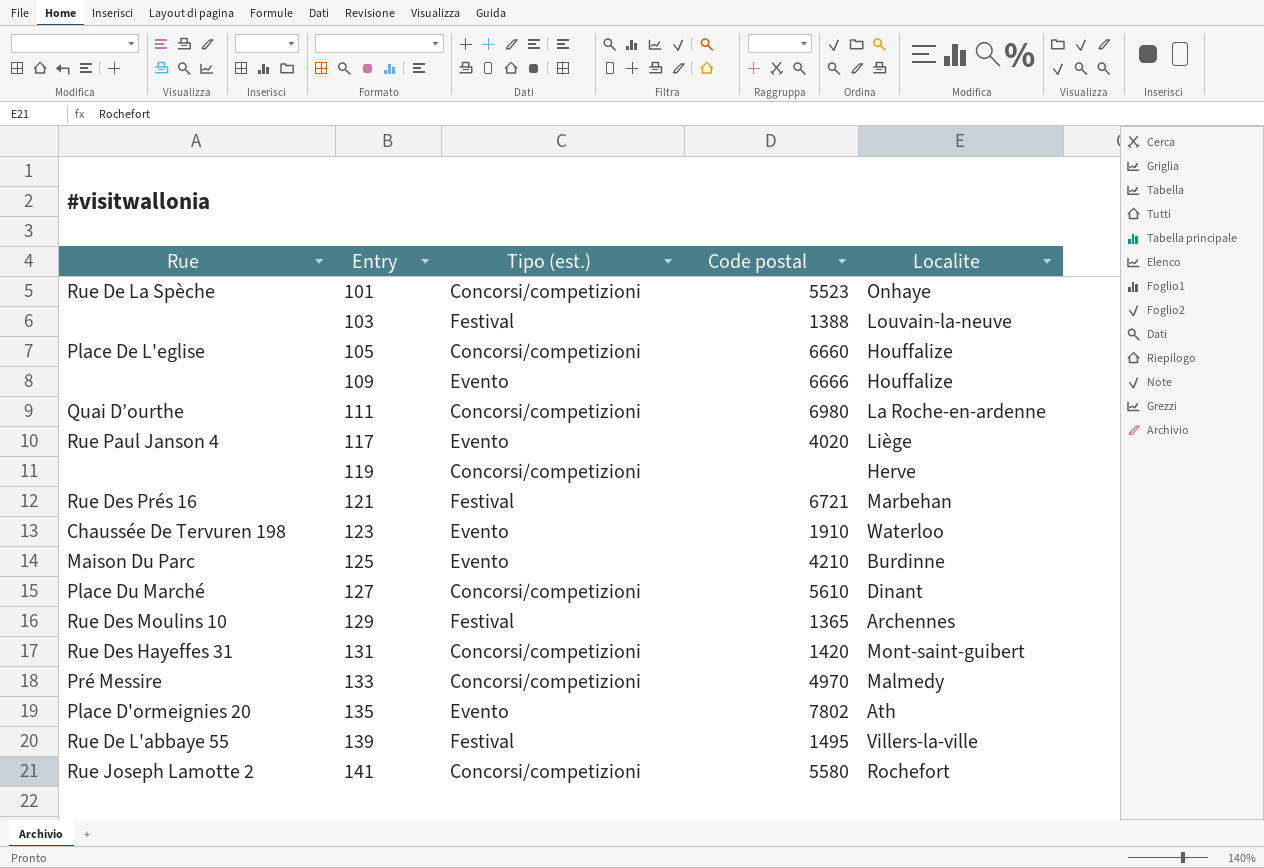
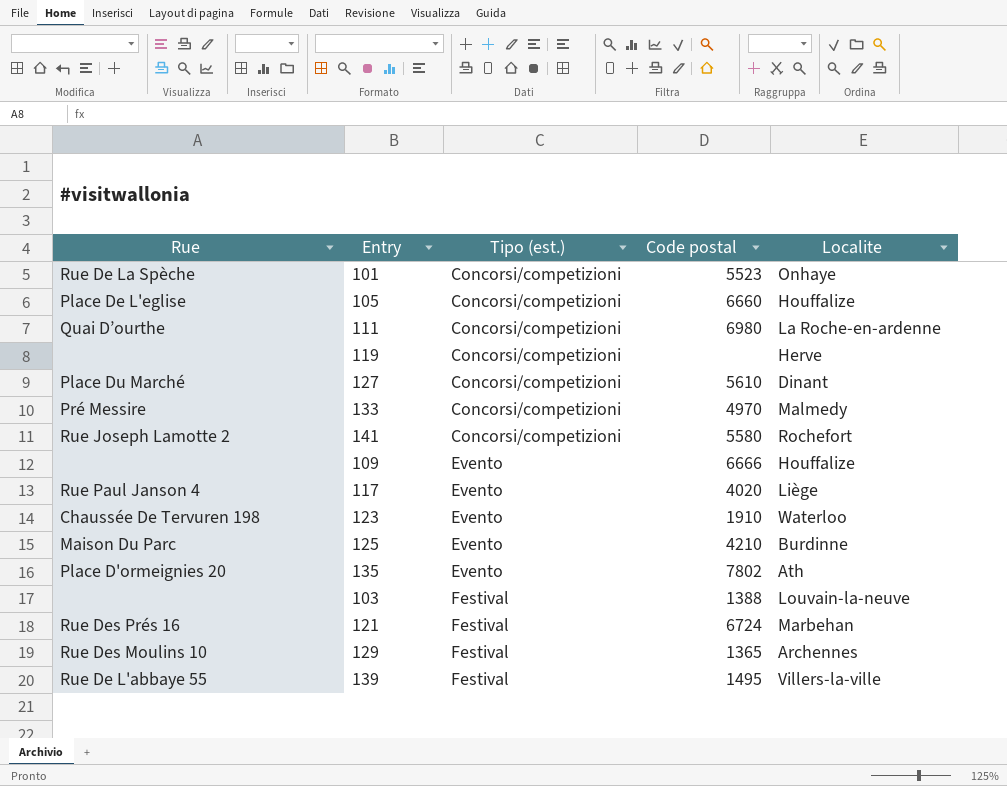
row order: Entry ascending -> Tipo (est.) ascending
row 131: Rue Des Hayeffes 31 | Concorsi/competizioni | 1420 | Mont-saint-guibert -> none
121 | Code postal: 6721 -> 6724

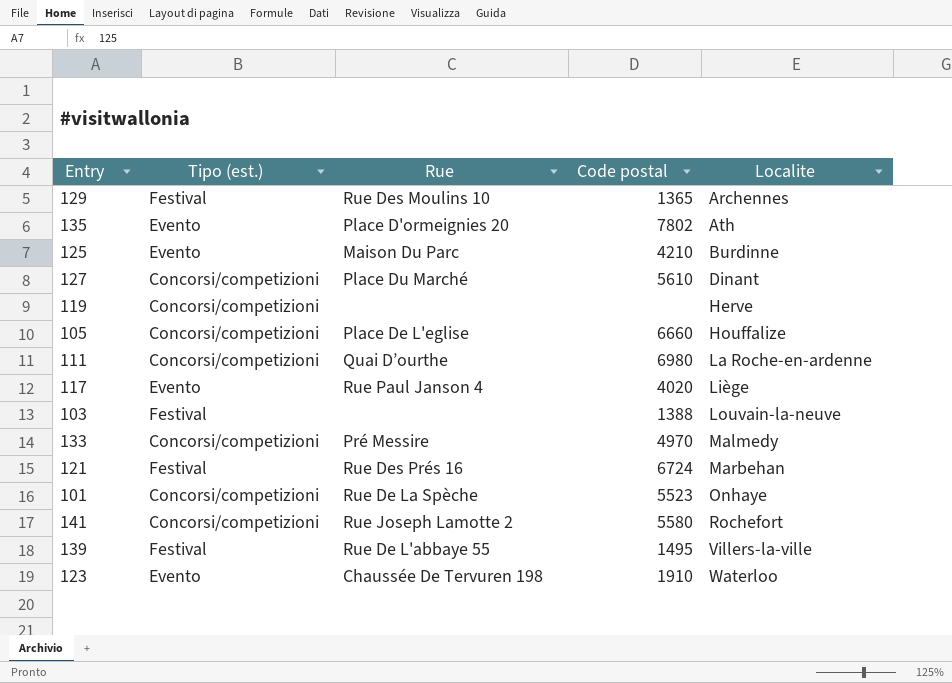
row order: Tipo (est.) ascending -> Localite ascending
column Rue | position: 1 -> 3
row 109: none | Evento | 6666 | Houffalize -> none

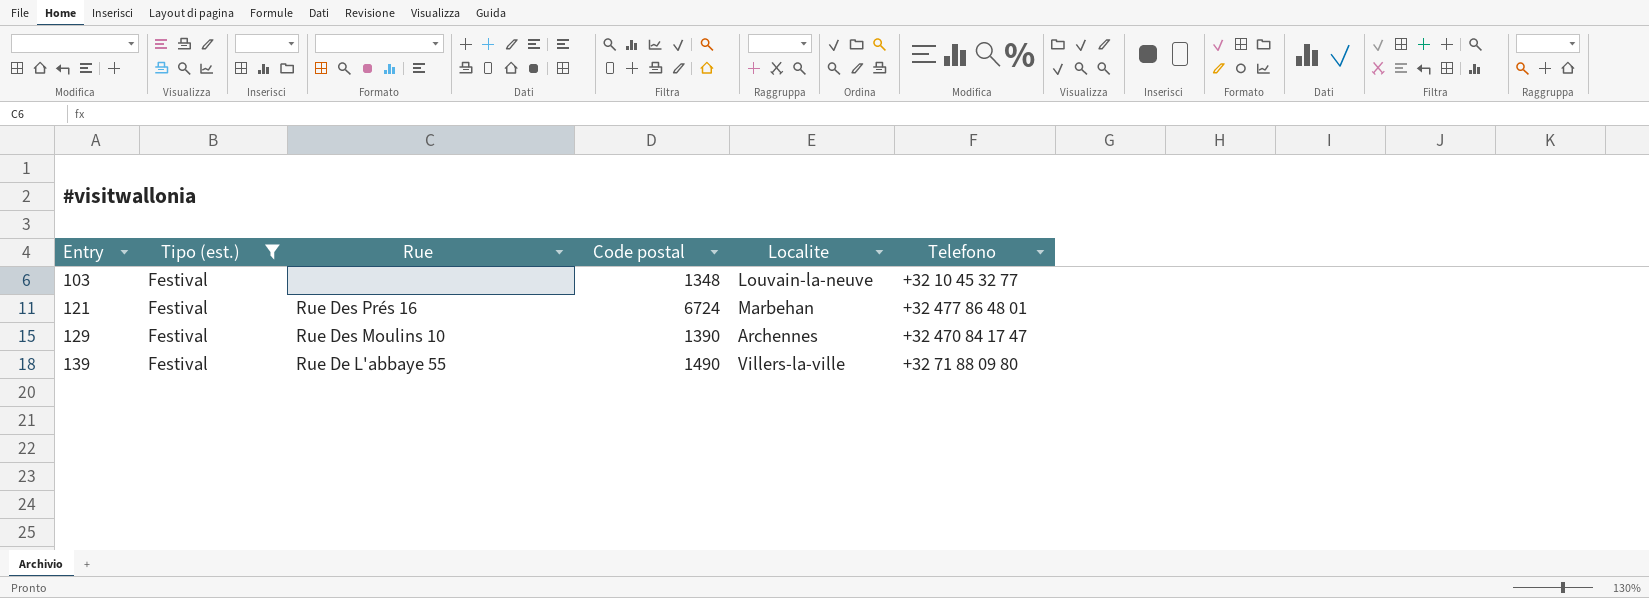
filter: none -> Tipo (est.) = Festival
row order: Localite ascending -> Entry ascending
column Telefono | position: none -> 6
103 | Code postal: 1388 -> 1348
129 | Code postal: 1365 -> 1390
139 | Code postal: 1495 -> 1490

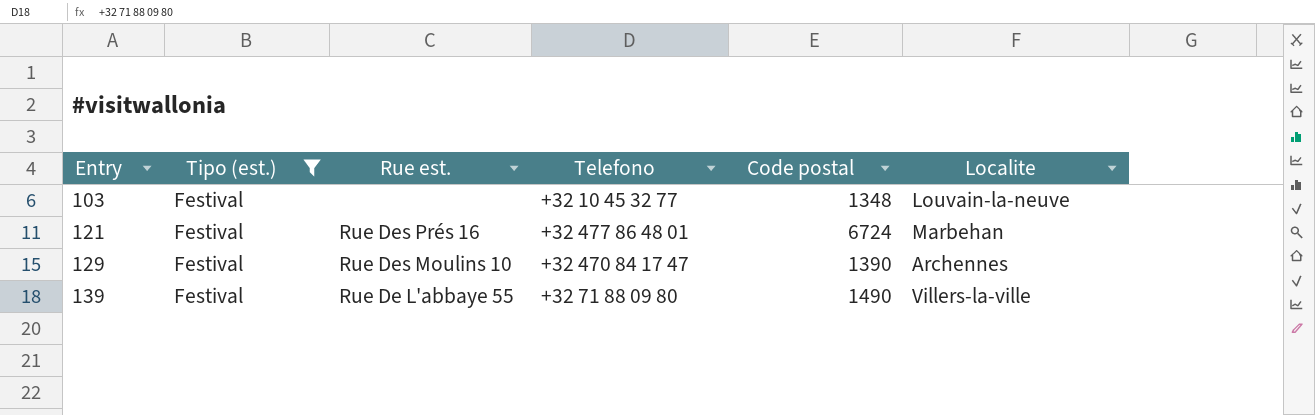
column name: Rue -> Rue est.
column Telefono | position: 6 -> 4

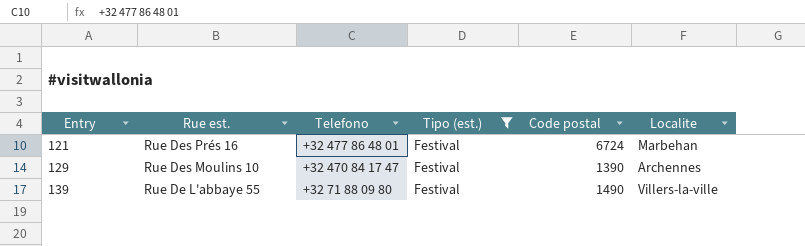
column Tipo (est.) | position: 2 -> 4
row 103: Festival | none | +32 10 45 32 77 | 1348 | Louvain-la-neuve -> none

